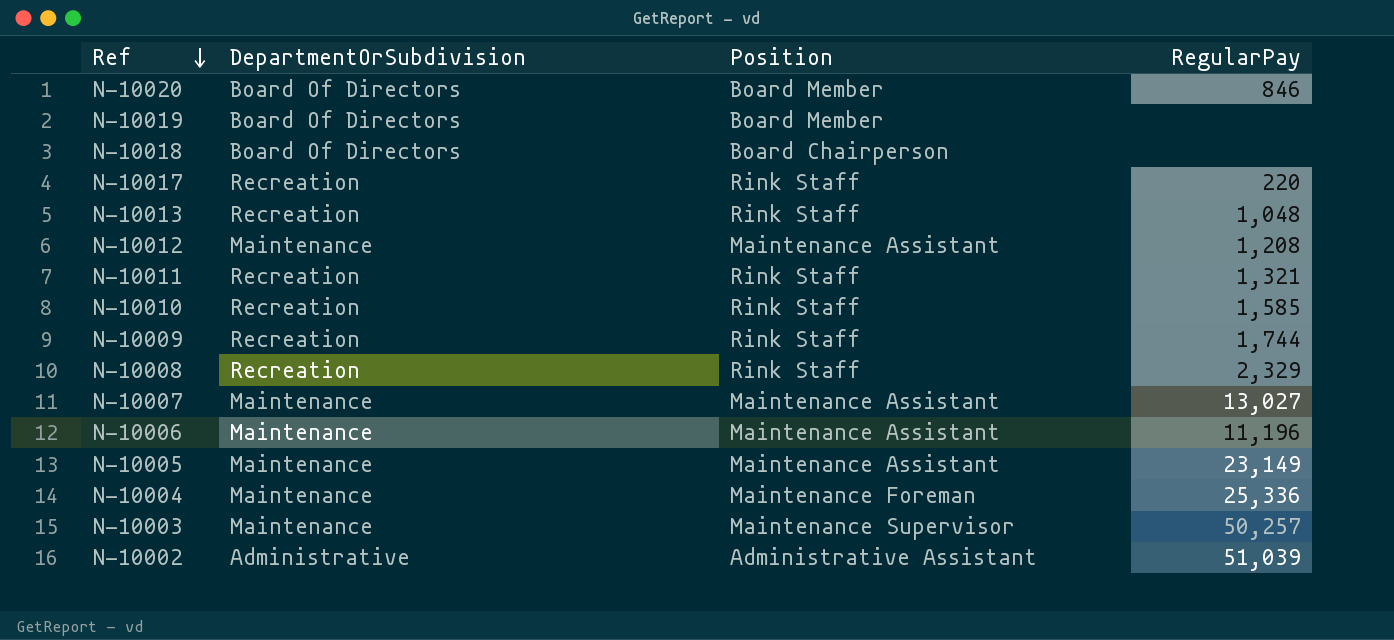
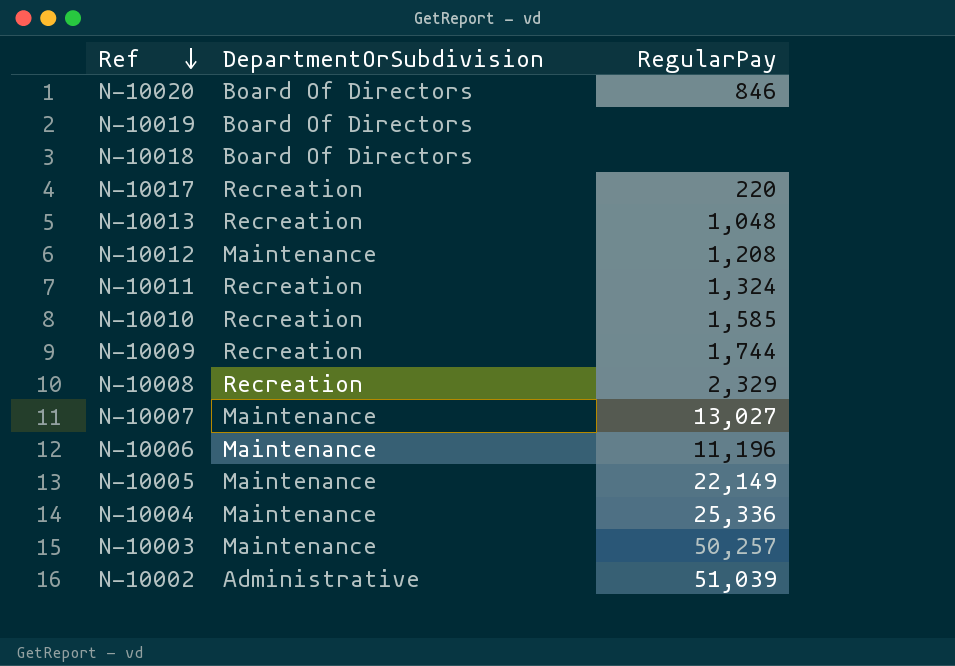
column Position | position: 3 -> none
N-10011 | RegularPay: 1,321 -> 1,324
N-10005 | RegularPay: 23,149 -> 22,149

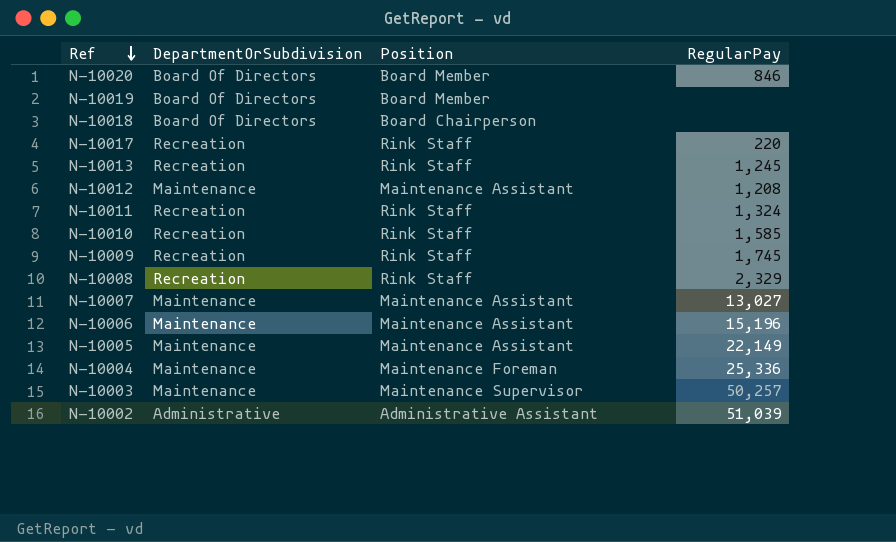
column Position | position: none -> 3
N-10013 | RegularPay: 1,048 -> 1,245
N-10009 | RegularPay: 1,744 -> 1,745
N-10006 | RegularPay: 11,196 -> 15,196

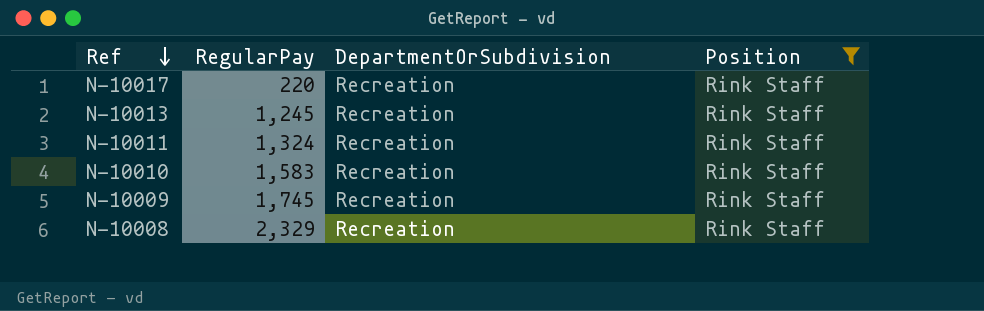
filter: none -> Position = Rink Staff
column RegularPay | position: 4 -> 2
N-10010 | RegularPay: 1,585 -> 1,583

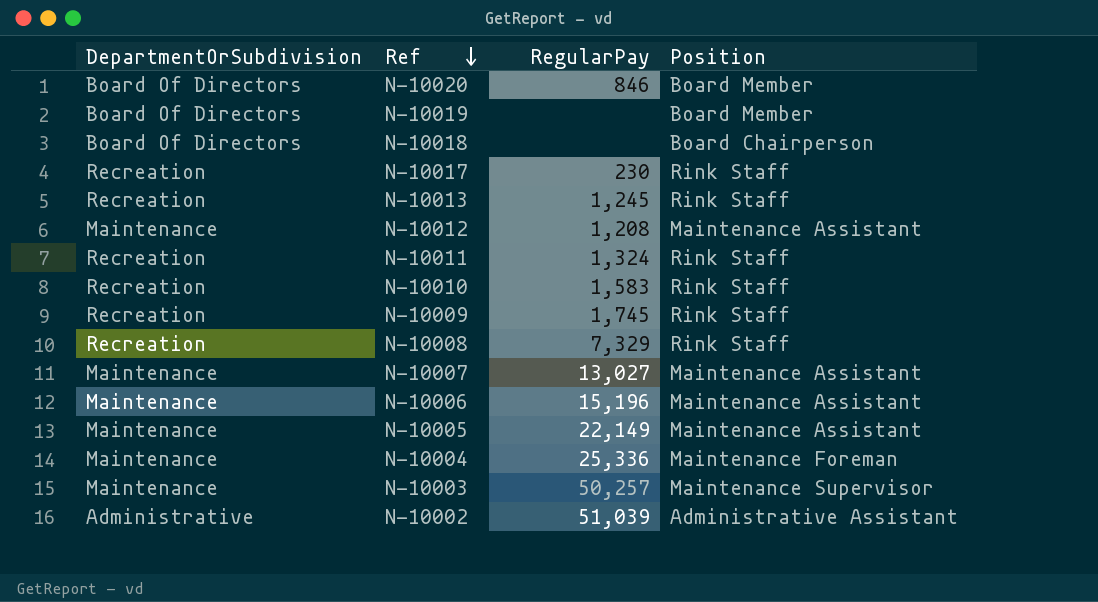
filter: Position = Rink Staff -> none
column DepartmentOrSubdivision | position: 3 -> 1
N-10017 | RegularPay: 220 -> 230
N-10008 | RegularPay: 2,329 -> 7,329

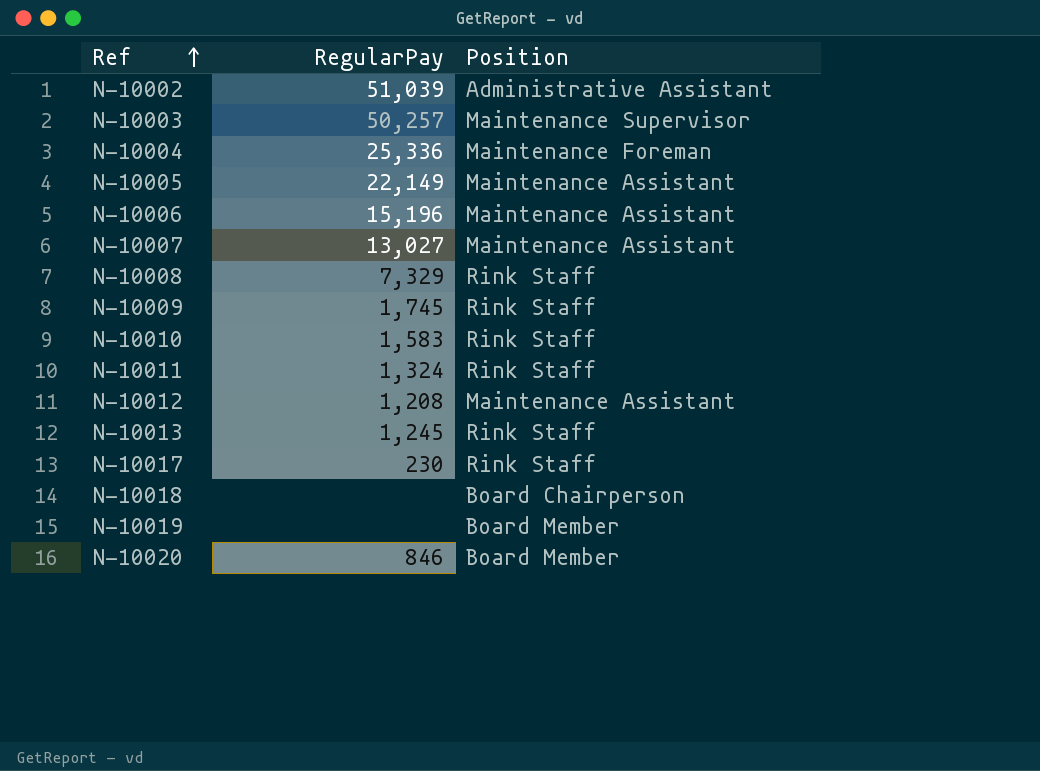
row order: Ref descending -> Ref ascending
column DepartmentOrSubdivision | position: 1 -> none

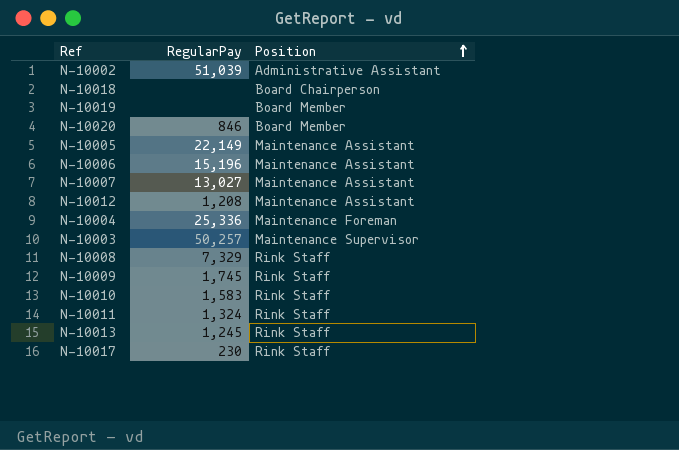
row order: Ref ascending -> Position ascending

